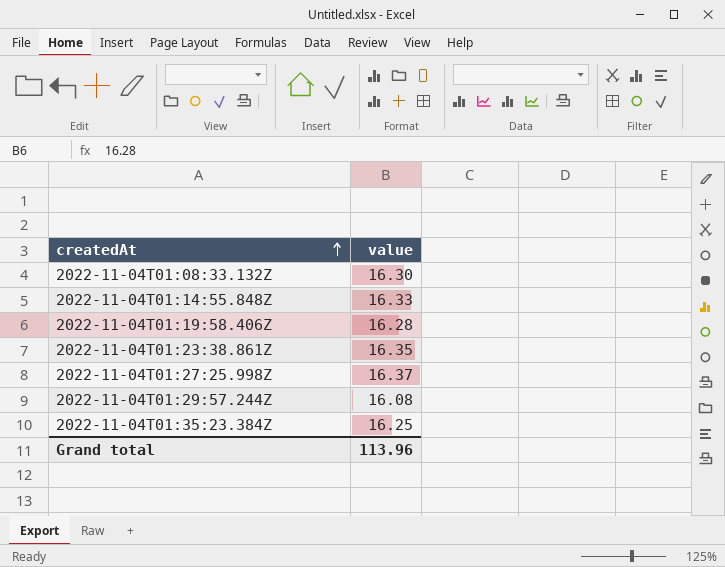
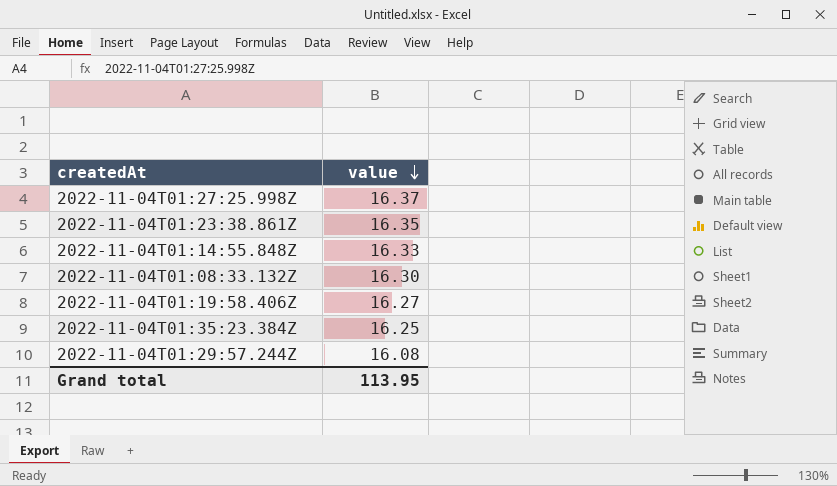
row order: createdAt ascending -> value descending
2022-11-04T01:19:58.406Z | value: 16.28 -> 16.27
Grand total | value: 113.96 -> 113.95

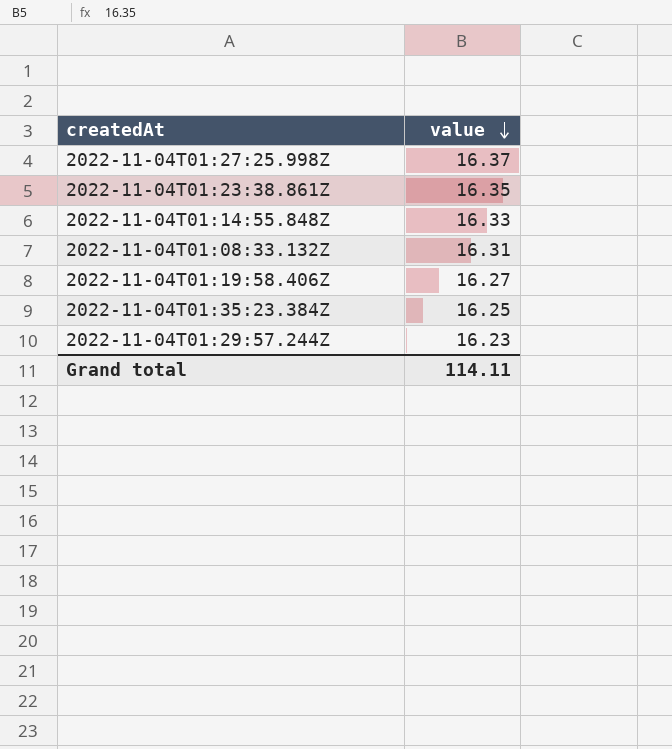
2022-11-04T01:08:33.132Z | value: 16.30 -> 16.31
2022-11-04T01:29:57.244Z | value: 16.08 -> 16.23
Grand total | value: 113.95 -> 114.11

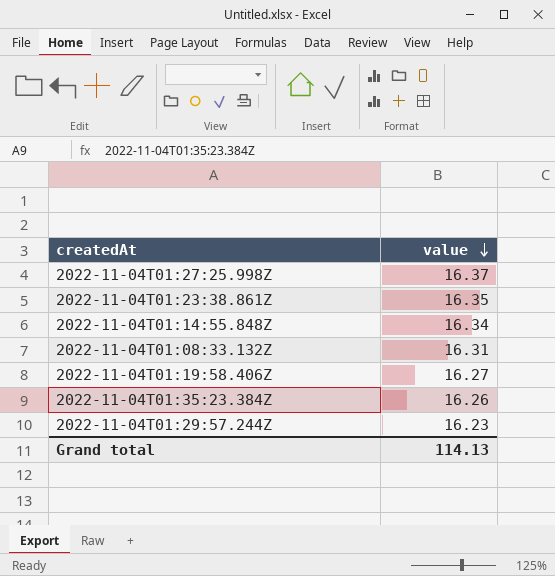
2022-11-04T01:14:55.848Z | value: 16.33 -> 16.34
2022-11-04T01:35:23.384Z | value: 16.25 -> 16.26
Grand total | value: 114.11 -> 114.13

